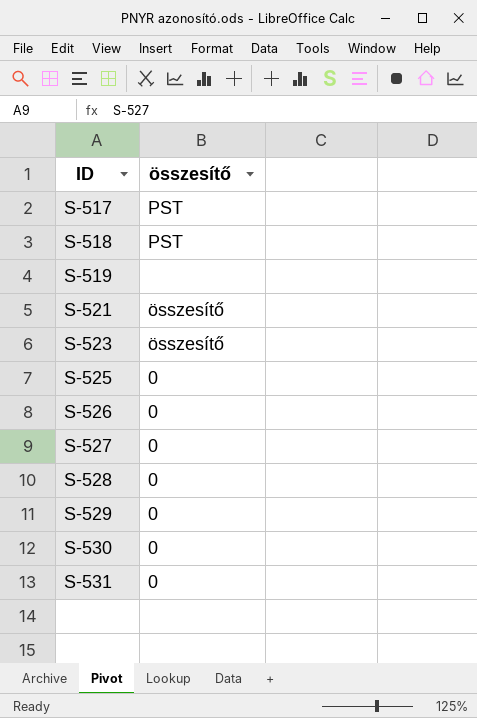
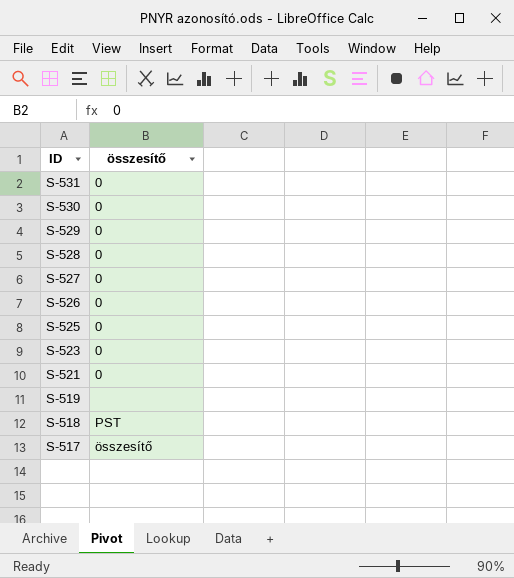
row order: ID ascending -> ID descending
S-523 | összesítő: összesítő -> 0
S-521 | összesítő: összesítő -> 0
S-517 | összesítő: PST -> összesítő

